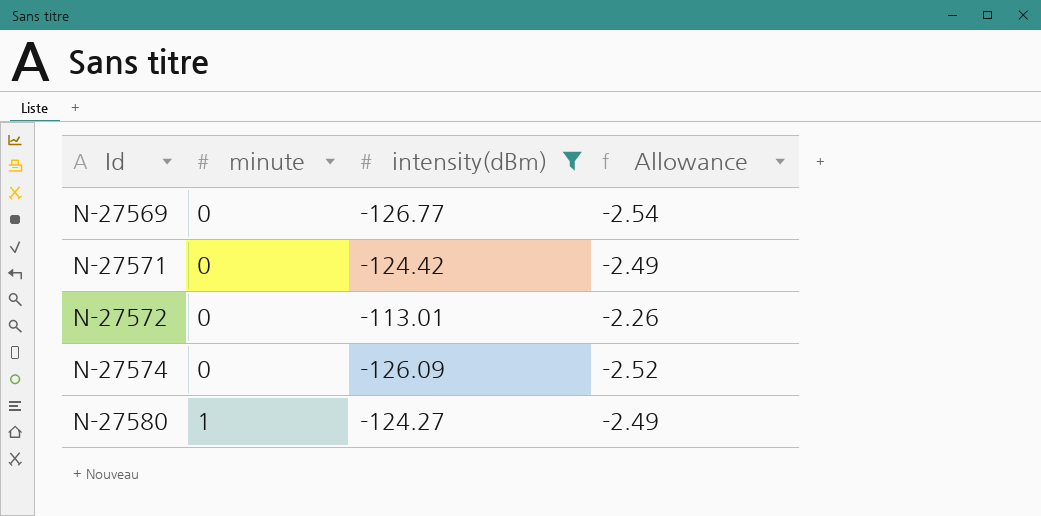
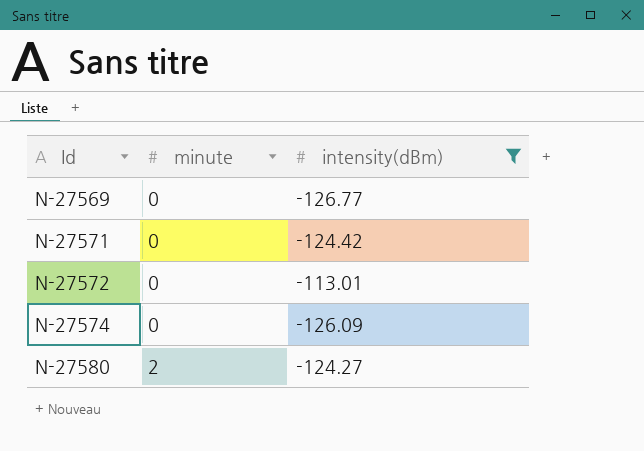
column Allowance | formula: [intensity(dBm)] * 0.02 -> none
N-27580 | minute: 1 -> 2

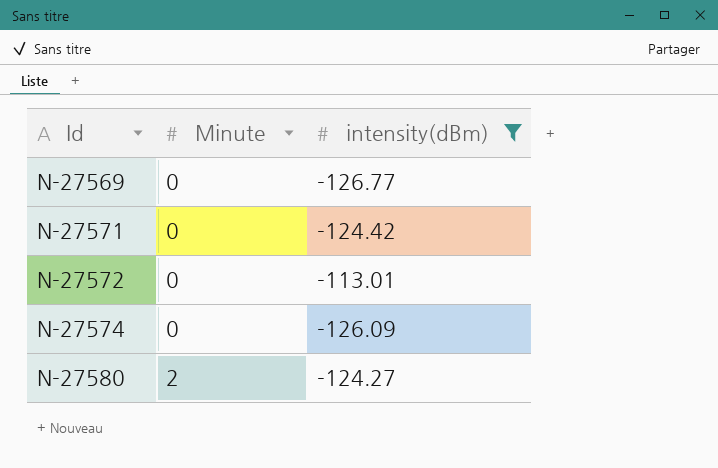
column name: minute -> Minute

